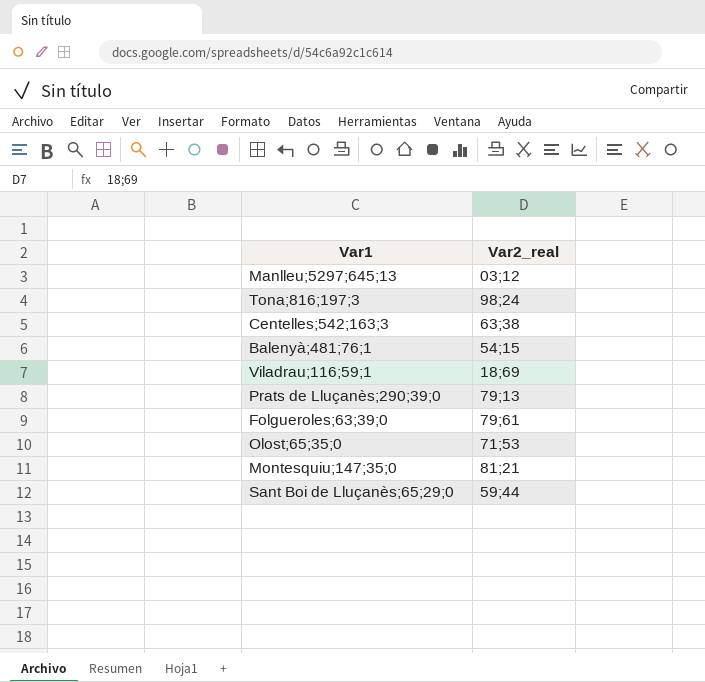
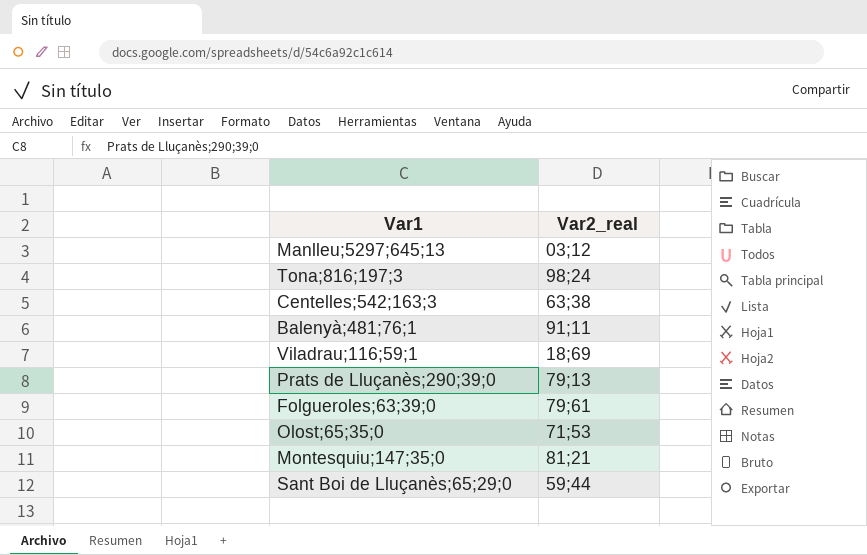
Balenyà;481;76;1 | Var2_real: 54;15 -> 91;11

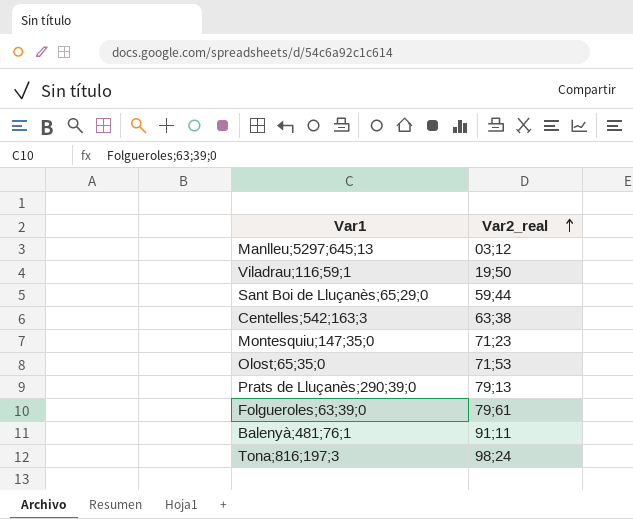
row order: none -> Var2_real ascending
Viladrau;116;59;1 | Var2_real: 18;69 -> 19;50
Montesquiu;147;35;0 | Var2_real: 81;21 -> 71;23

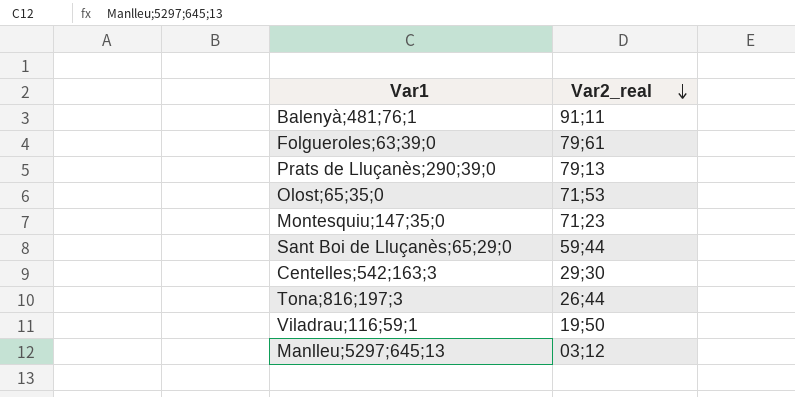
row order: Var2_real ascending -> Var2_real descending
Centelles;542;163;3 | Var2_real: 63;38 -> 29;30
Tona;816;197;3 | Var2_real: 98;24 -> 26;44

